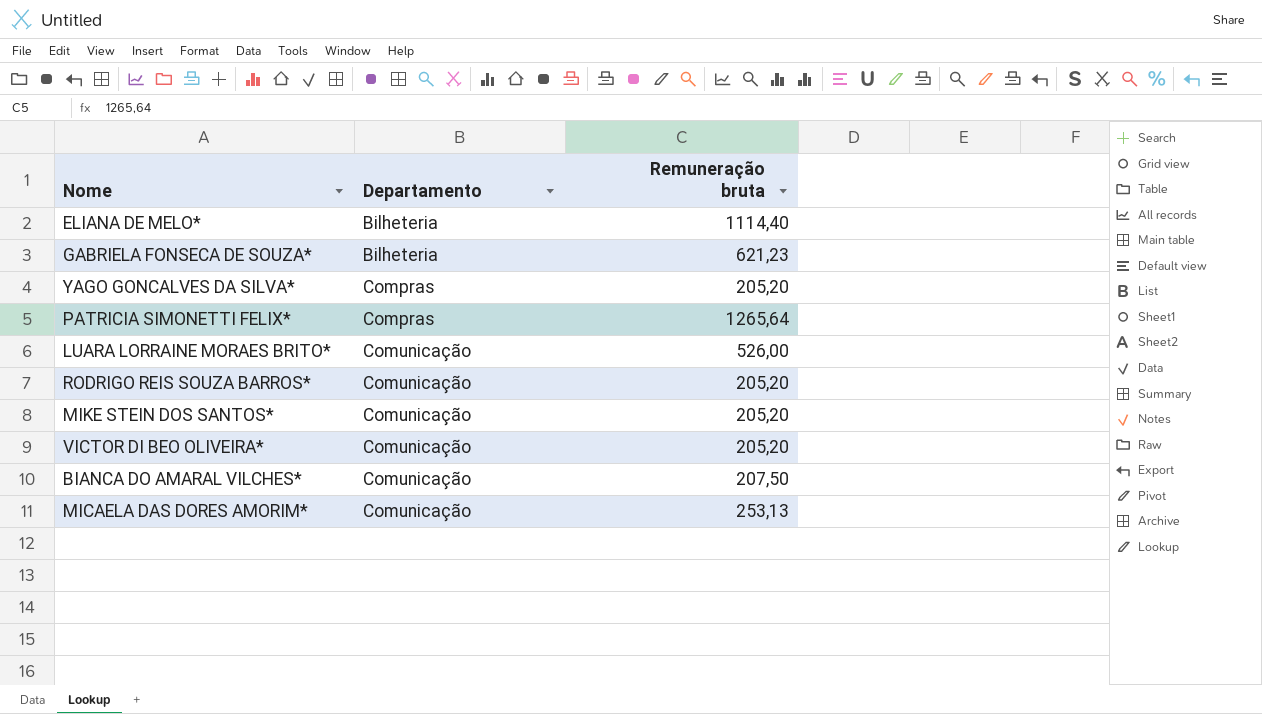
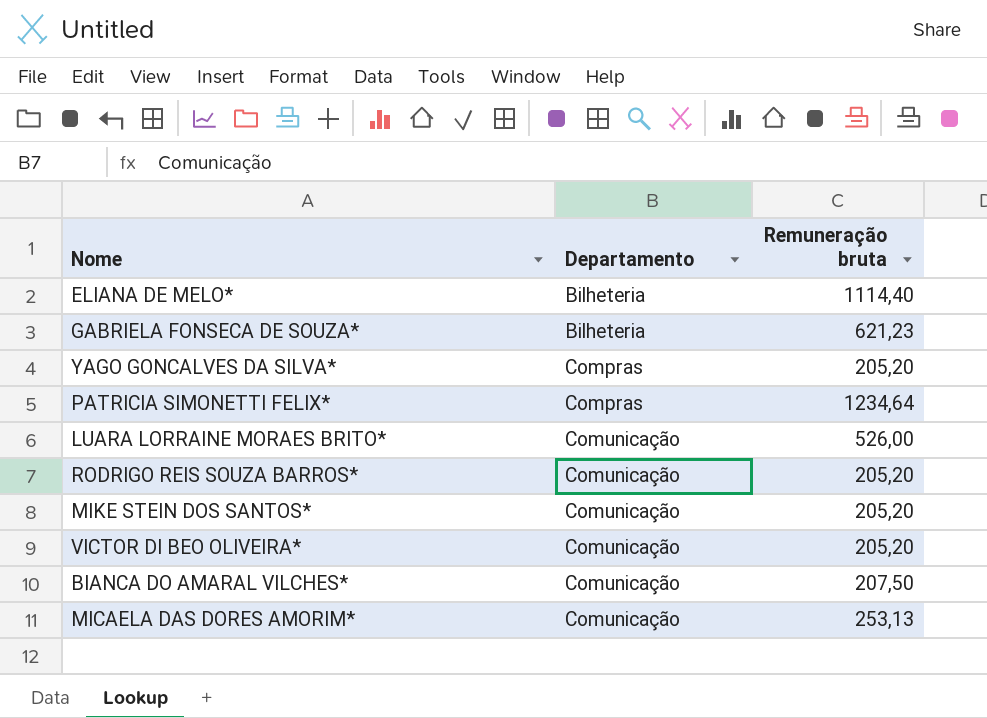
PATRICIA SIMONETTI FELIX* | Remuneração bruta: 1265,64 -> 1234,64

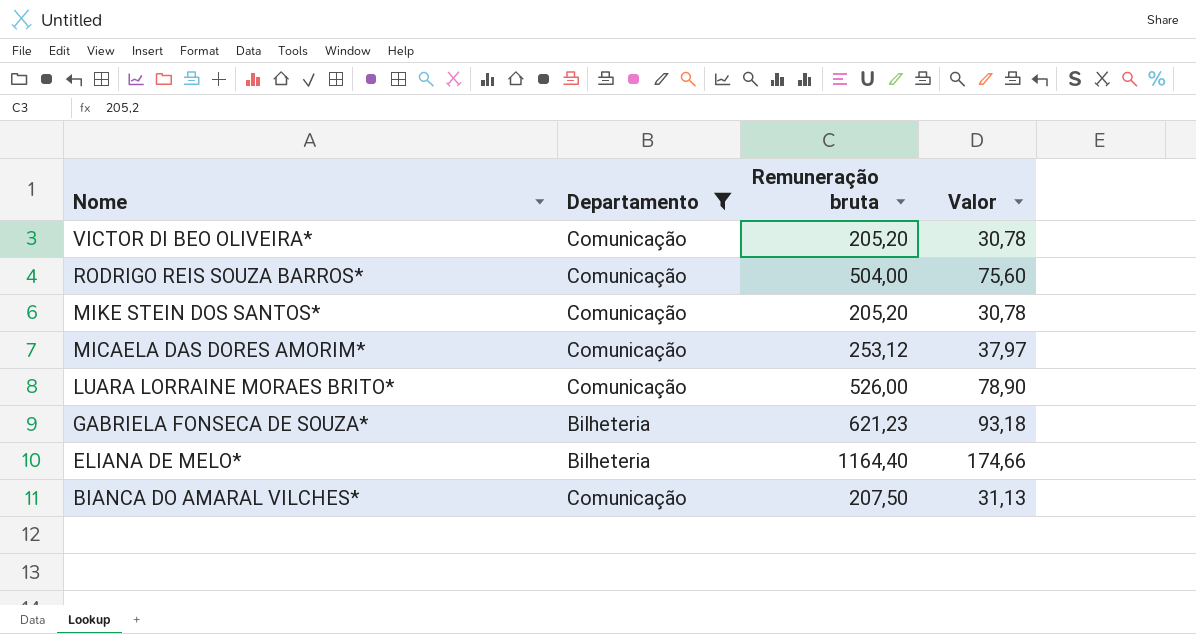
filter: none -> Departamento != Compras
row order: Departamento ascending -> Nome descending
column Valor | formula: none -> [Remuneração bruta] * 0,15
RODRIGO REIS SOUZA BARROS* | Remuneração bruta: 205,20 -> 504,00
MICAELA DAS DORES AMORIM* | Remuneração bruta: 253,13 -> 253,12
ELIANA DE MELO* | Remuneração bruta: 1114,40 -> 1164,40

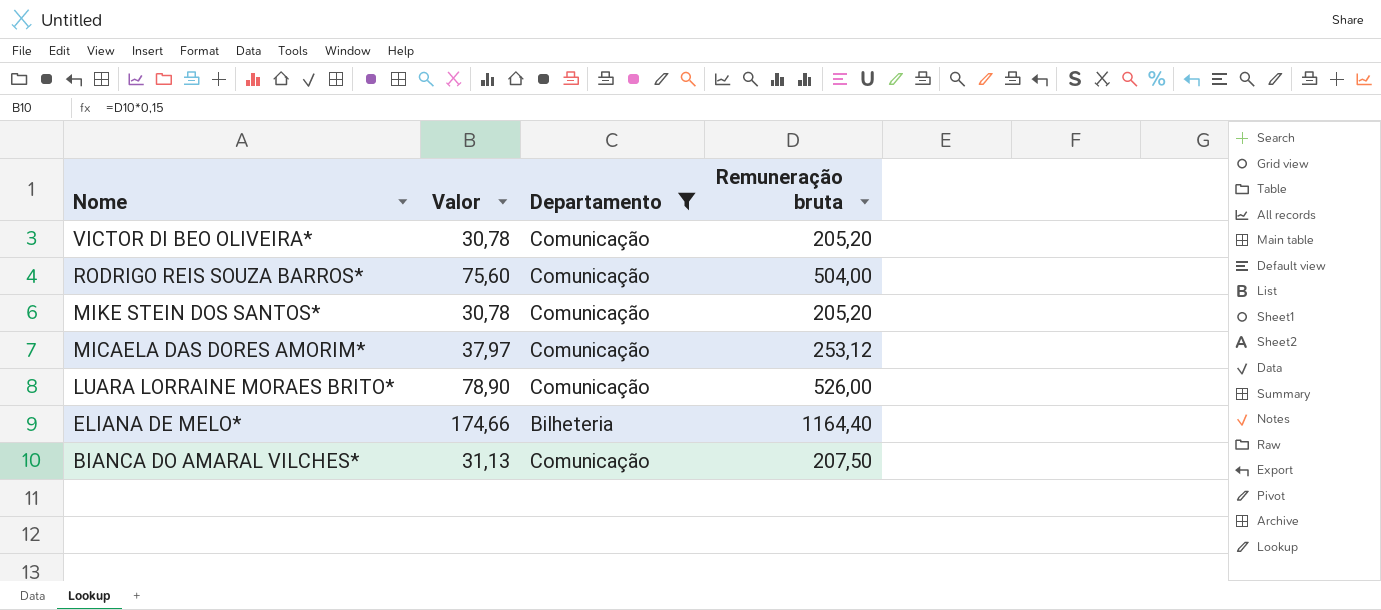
column Valor | position: 4 -> 2
row GABRIELA FONSECA DE SOUZA*: Bilheteria | 621,23 | 93,18 -> none

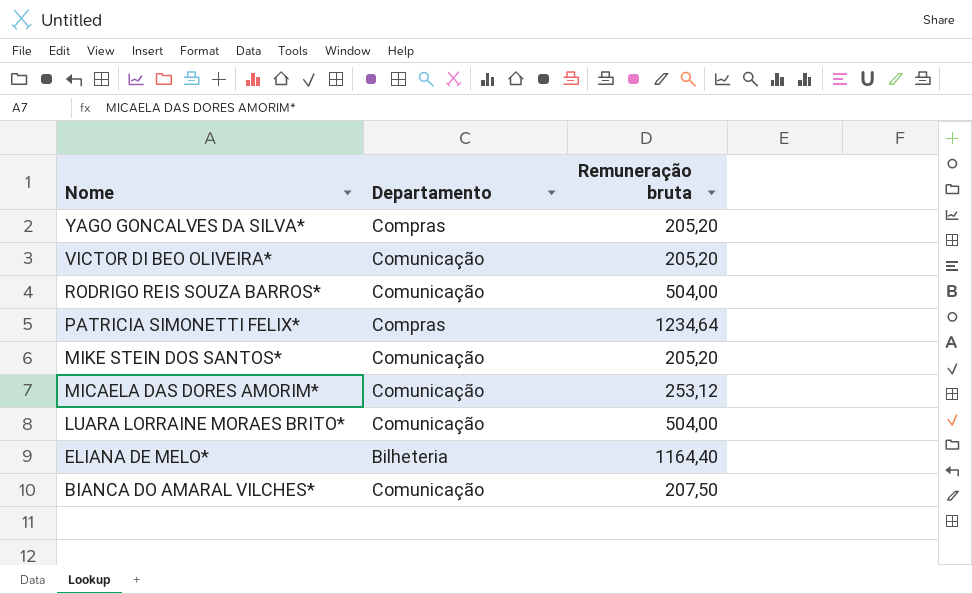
filter: Departamento != Compras -> none
column Valor | formula: [Remuneração bruta] * 0,15 -> none
LUARA LORRAINE MORAES BRITO* | Remuneração bruta: 526,00 -> 504,00

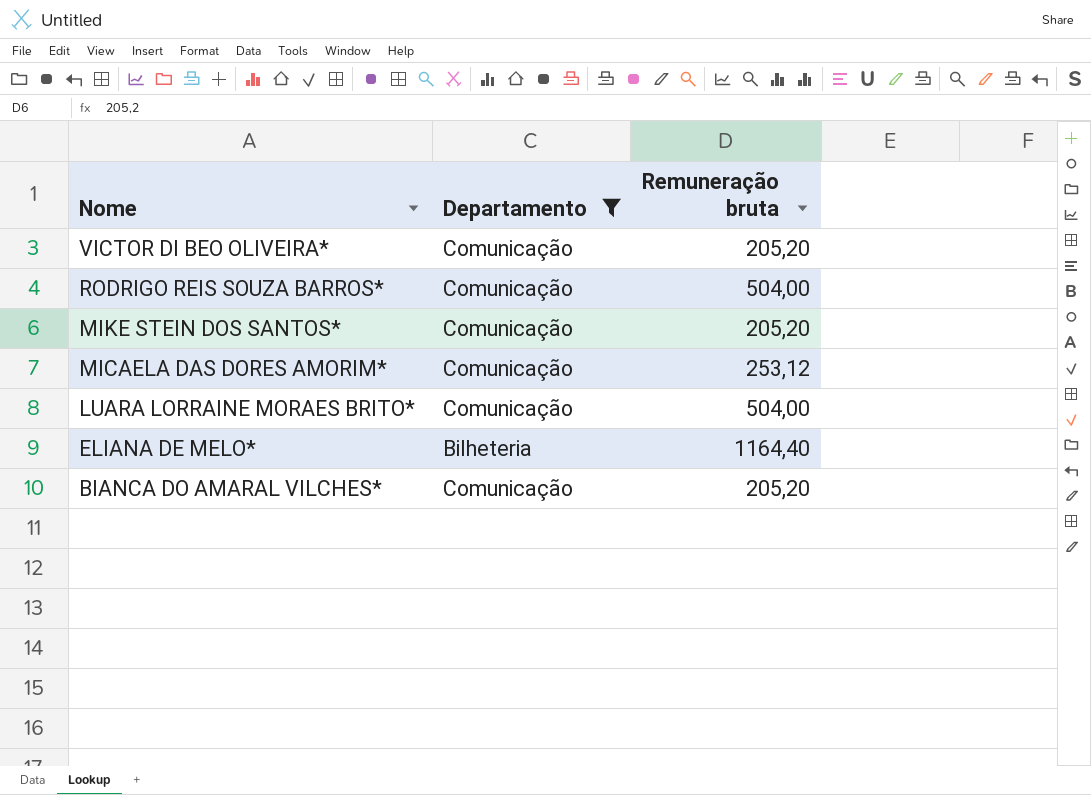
filter: none -> Departamento != Compras
BIANCA DO AMARAL VILCHES* | Remuneração bruta: 207,50 -> 205,20

